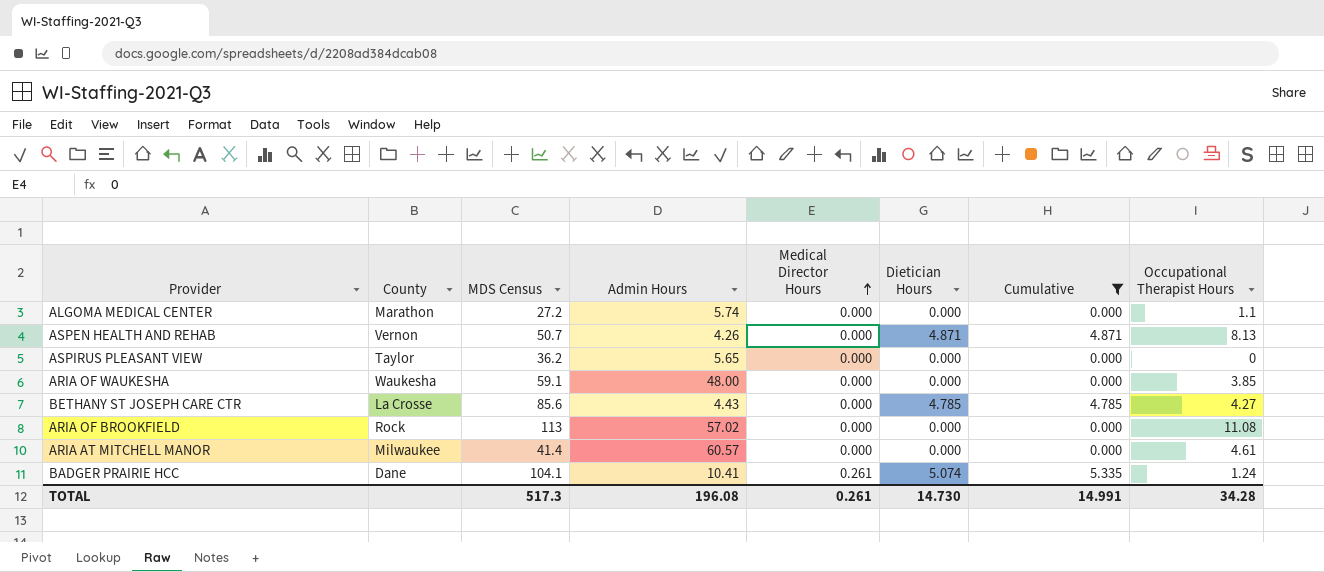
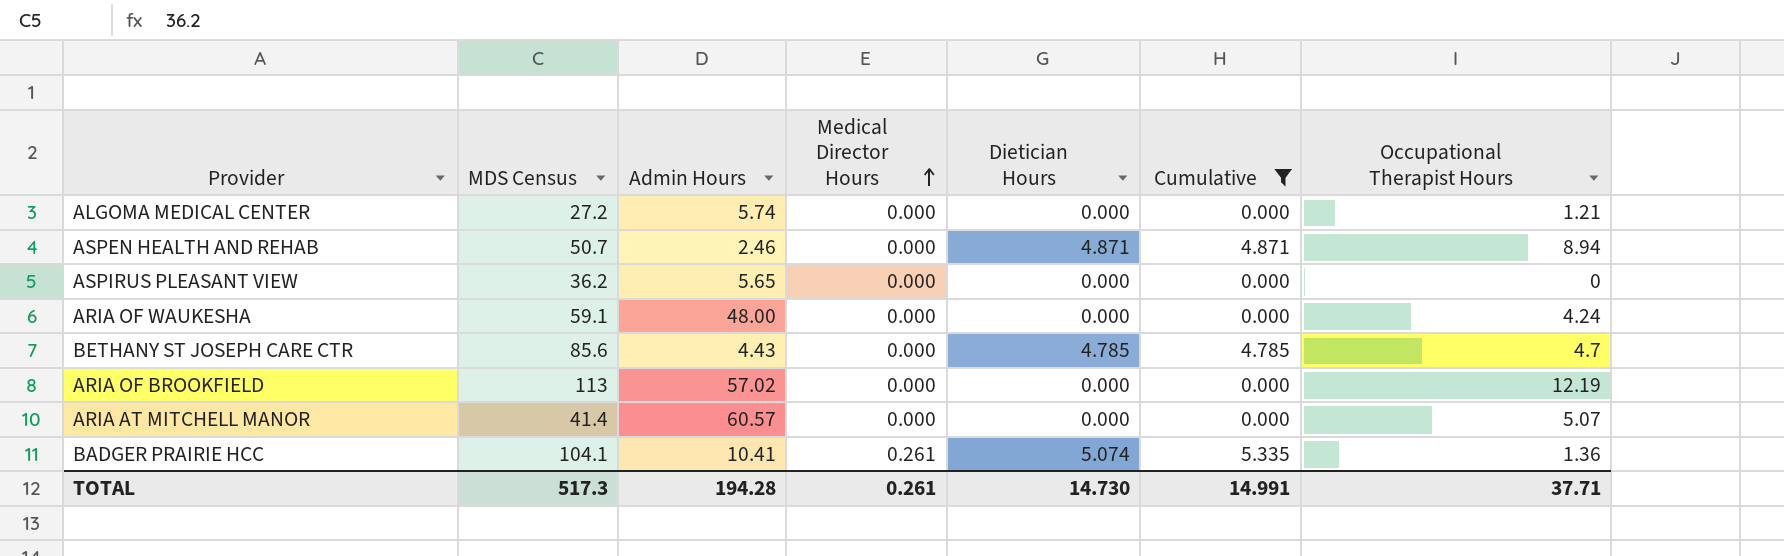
column County | position: 2 -> none
ALGOMA MEDICAL CENTER | Occupational Therapist Hours: 1.1 -> 1.21
ASPEN HEALTH AND REHAB | Admin Hours: 4.26 -> 2.46
ASPEN HEALTH AND REHAB | Occupational Therapist Hours: 8.13 -> 8.94
ARIA OF WAUKESHA | Occupational Therapist Hours: 3.85 -> 4.24
BETHANY ST JOSEPH CARE CTR | Occupational Therapist Hours: 4.27 -> 4.7
ARIA OF BROOKFIELD | Occupational Therapist Hours: 11.08 -> 12.19
ARIA AT MITCHELL MANOR | Occupational Therapist Hours: 4.61 -> 5.07
BADGER PRAIRIE HCC | Occupational Therapist Hours: 1.24 -> 1.36
TOTAL | Admin Hours: 196.08 -> 194.28
TOTAL | Occupational Therapist Hours: 34.28 -> 37.71

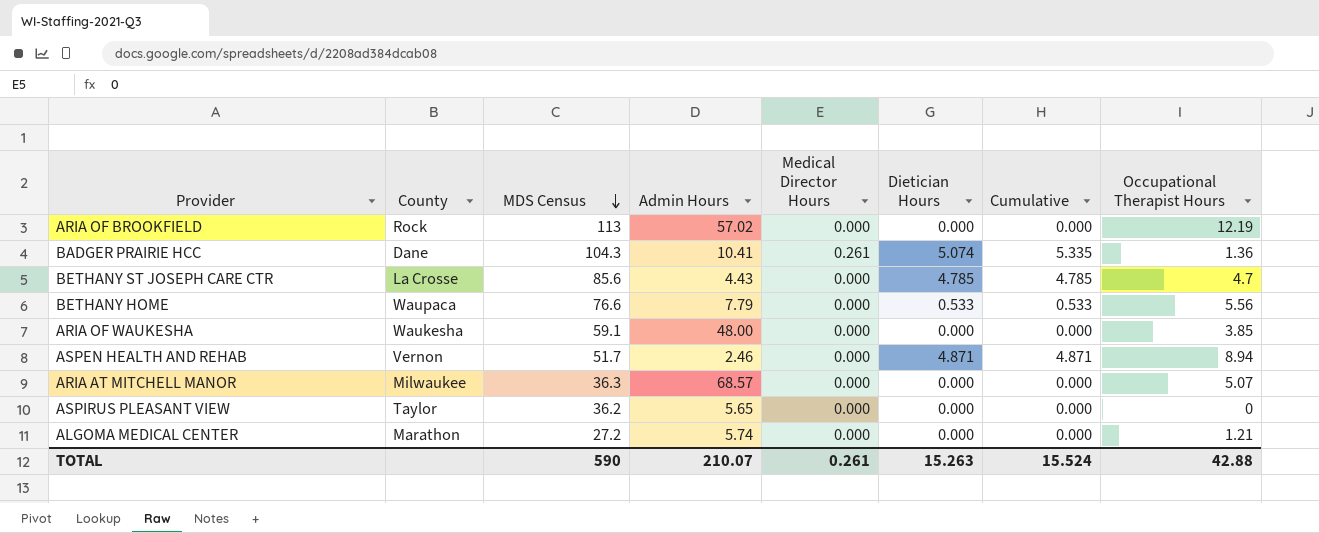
filter: Cumulative != 0.533 -> none
row order: Medical Director Hours ascending -> MDS Census descending
column County | position: none -> 2
BADGER PRAIRIE HCC | MDS Census: 104.1 -> 104.3
ARIA OF WAUKESHA | Occupational Therapist Hours: 4.24 -> 3.85
ASPEN HEALTH AND REHAB | MDS Census: 50.7 -> 51.7
ARIA AT MITCHELL MANOR | MDS Census: 41.4 -> 36.3
ARIA AT MITCHELL MANOR | Admin Hours: 60.57 -> 68.57
TOTAL | MDS Census: 517.3 -> 590
TOTAL | Admin Hours: 194.28 -> 210.07
TOTAL | Dietician Hours: 14.730 -> 15.263
TOTAL | Cumulative: 14.991 -> 15.524
TOTAL | Occupational Therapist Hours: 37.71 -> 42.88

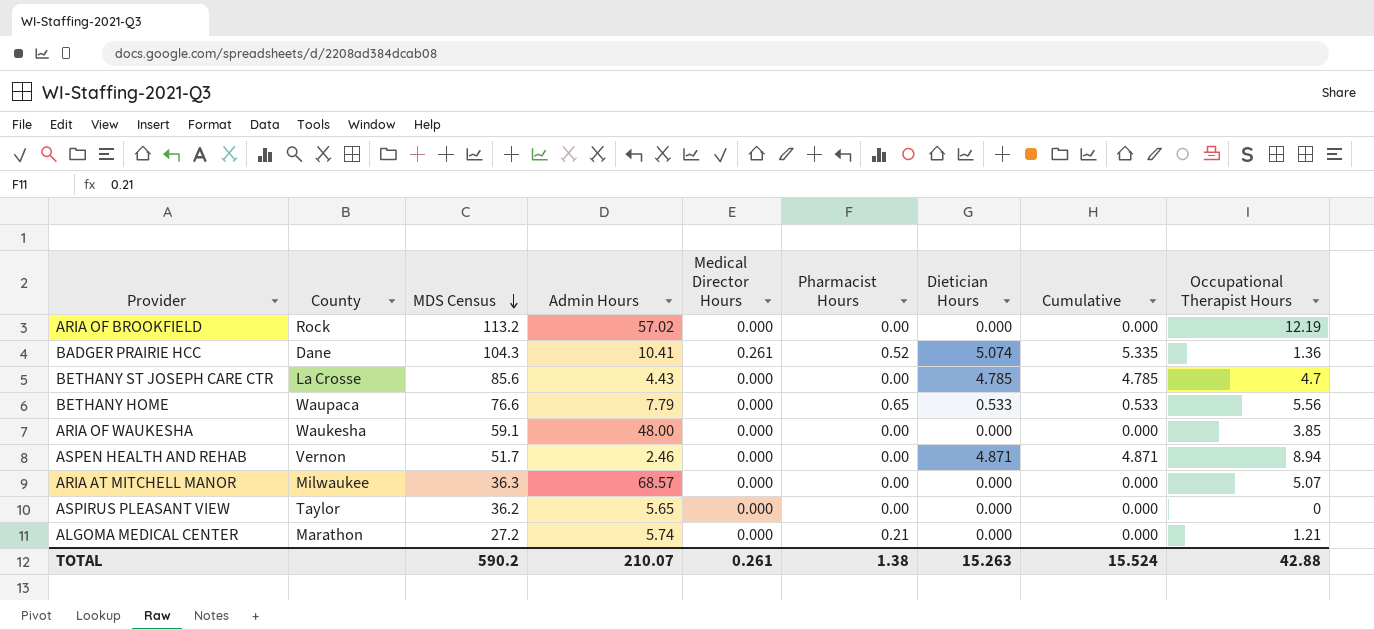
column Pharmacist Hours | position: none -> 6
ARIA OF BROOKFIELD | MDS Census: 113 -> 113.2
TOTAL | MDS Census: 590 -> 590.2

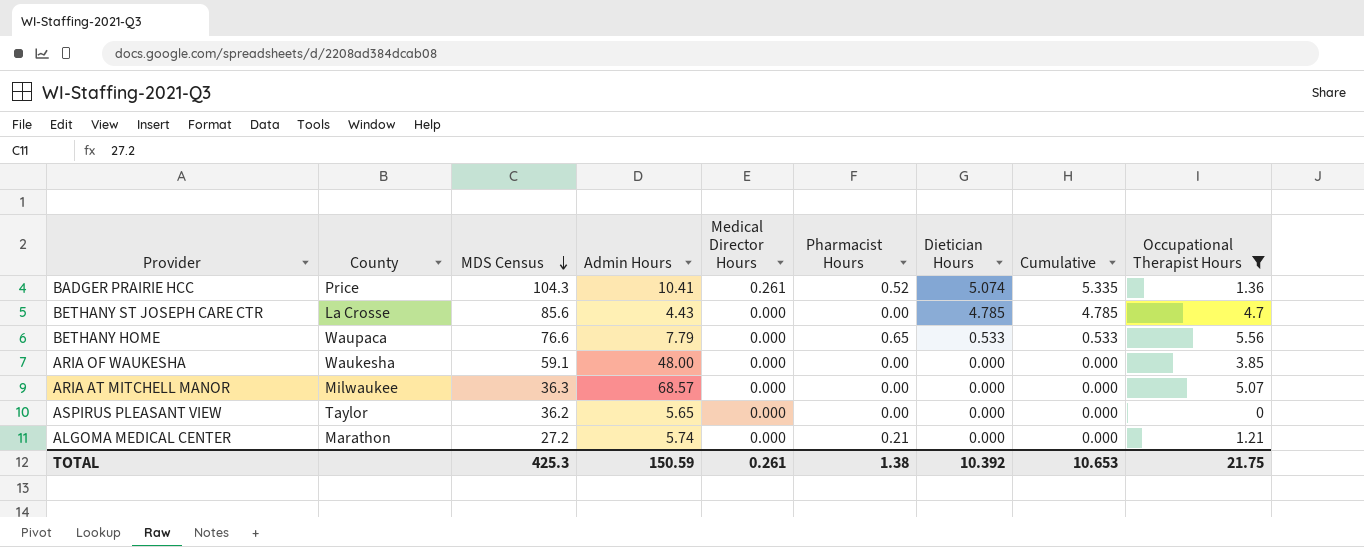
filter: none -> Occupational Therapist Hours <= 5.56
BADGER PRAIRIE HCC | County: Dane -> Price
TOTAL | MDS Census: 590.2 -> 425.3
TOTAL | Admin Hours: 210.07 -> 150.59
TOTAL | Dietician Hours: 15.263 -> 10.392
TOTAL | Cumulative: 15.524 -> 10.653
TOTAL | Occupational Therapist Hours: 42.88 -> 21.75

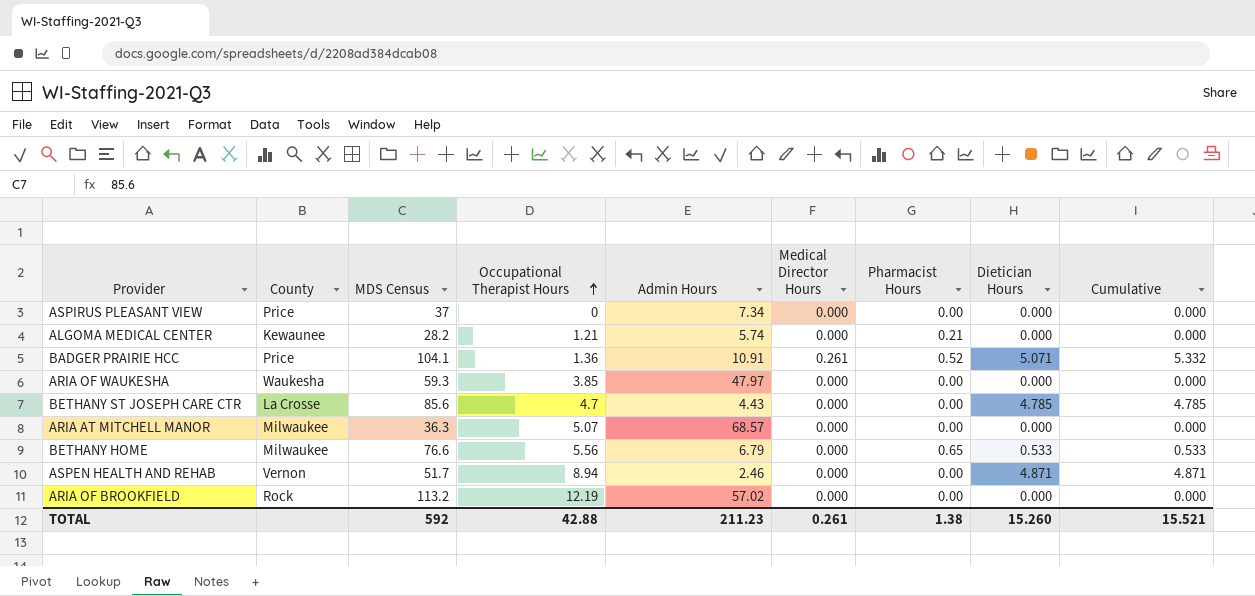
filter: Occupational Therapist Hours <= 5.56 -> none
row order: MDS Census descending -> Occupational Therapist Hours ascending
column Occupational Therapist Hours | position: 9 -> 4
ASPIRUS PLEASANT VIEW | County: Taylor -> Price
ASPIRUS PLEASANT VIEW | MDS Census: 36.2 -> 37
ASPIRUS PLEASANT VIEW | Admin Hours: 5.65 -> 7.34
ALGOMA MEDICAL CENTER | County: Marathon -> Kewaunee
ALGOMA MEDICAL CENTER | MDS Census: 27.2 -> 28.2
BADGER PRAIRIE HCC | MDS Census: 104.3 -> 104.1
BADGER PRAIRIE HCC | Admin Hours: 10.41 -> 10.91
BADGER PRAIRIE HCC | Dietician Hours: 5.074 -> 5.071
BADGER PRAIRIE HCC | Cumulative: 5.335 -> 5.332
ARIA OF WAUKESHA | MDS Census: 59.1 -> 59.3
ARIA OF WAUKESHA | Admin Hours: 48.00 -> 47.97
BETHANY HOME | County: Waupaca -> Milwaukee
BETHANY HOME | Admin Hours: 7.79 -> 6.79
TOTAL | MDS Census: 425.3 -> 592
TOTAL | Occupational Therapist Hours: 21.75 -> 42.88
TOTAL | Admin Hours: 150.59 -> 211.23
TOTAL | Dietician Hours: 10.392 -> 15.260
TOTAL | Cumulative: 10.653 -> 15.521

